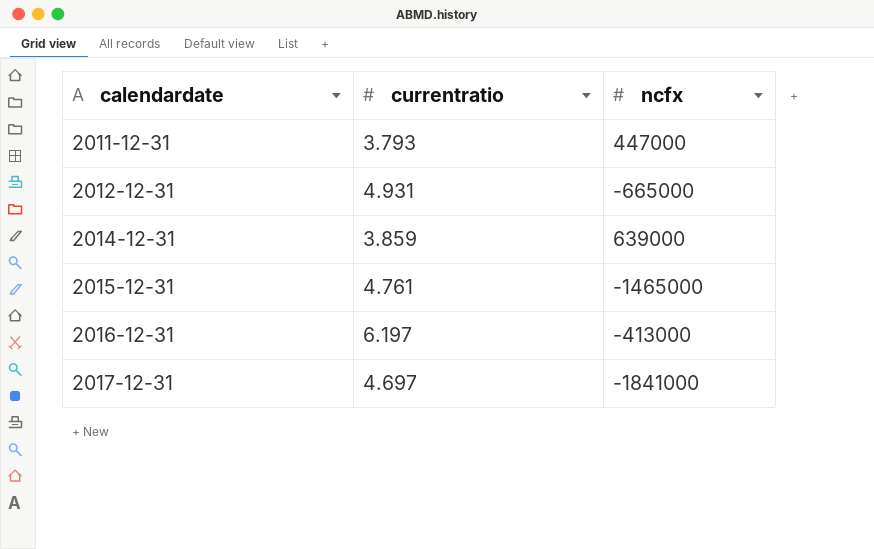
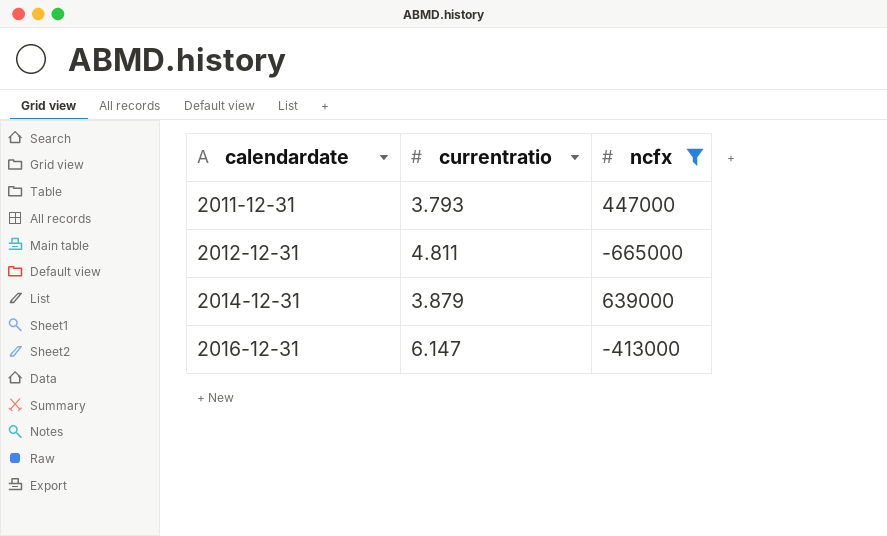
filter: none -> ncfx >= -665000
2012-12-31 | currentratio: 4.931 -> 4.811
2014-12-31 | currentratio: 3.859 -> 3.879
2016-12-31 | currentratio: 6.197 -> 6.147

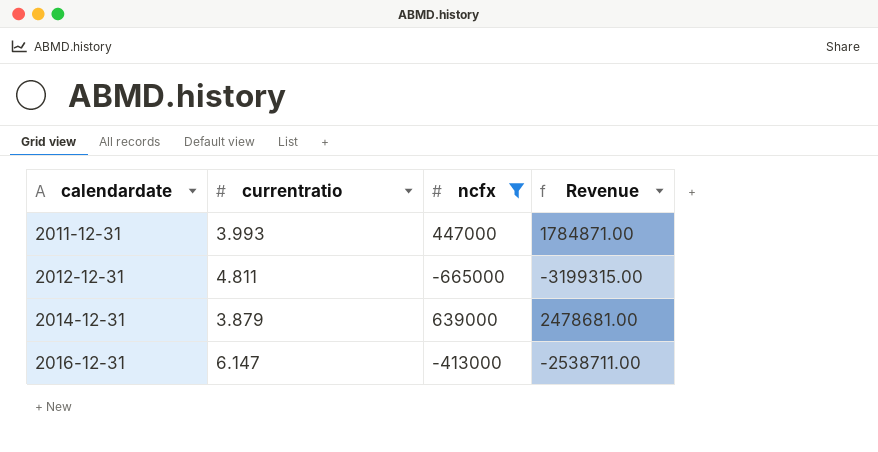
column Revenue | formula: none -> [currentratio] * [ncfx]
2011-12-31 | currentratio: 3.793 -> 3.993

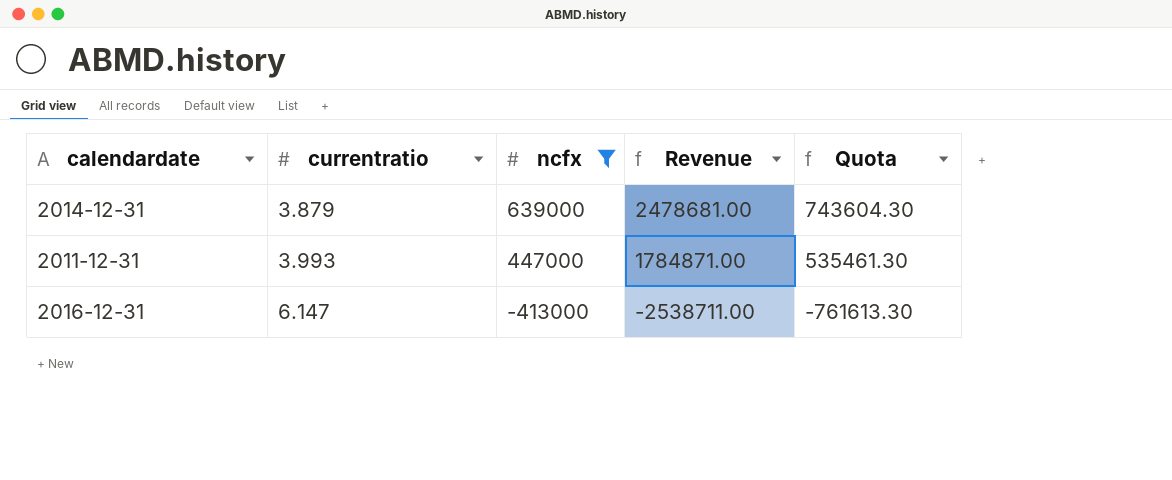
row order: calendardate ascending -> currentratio ascending
column Quota | formula: none -> [Revenue] * 0.3
row 2012-12-31: 4.811 | -665000 | -3199315.00 -> none

